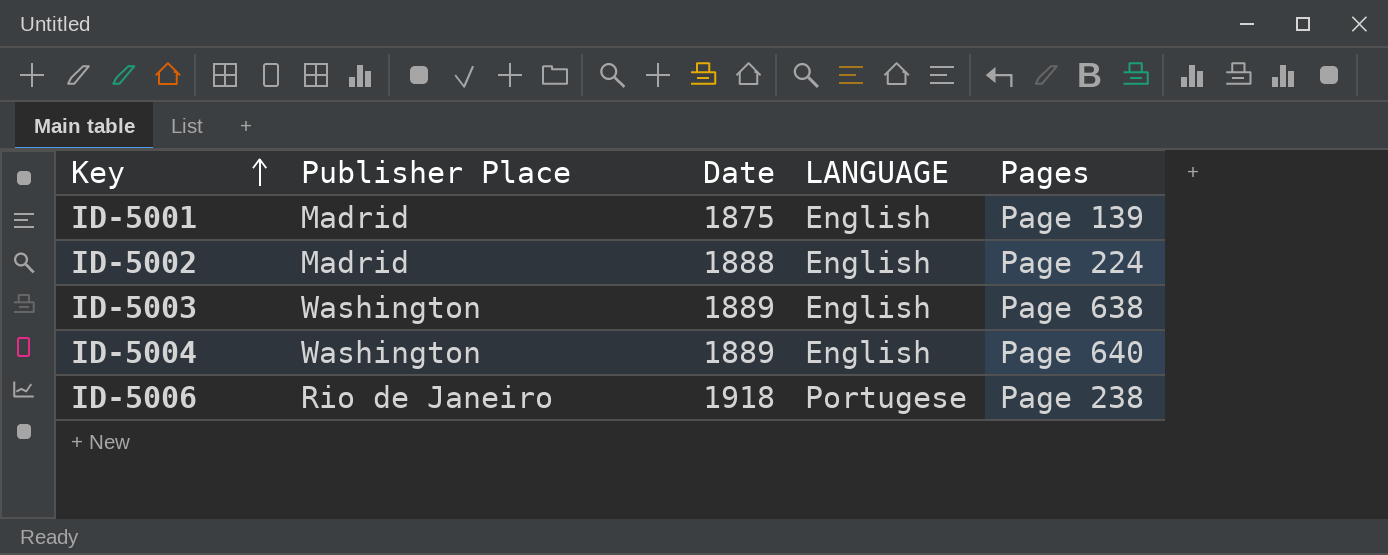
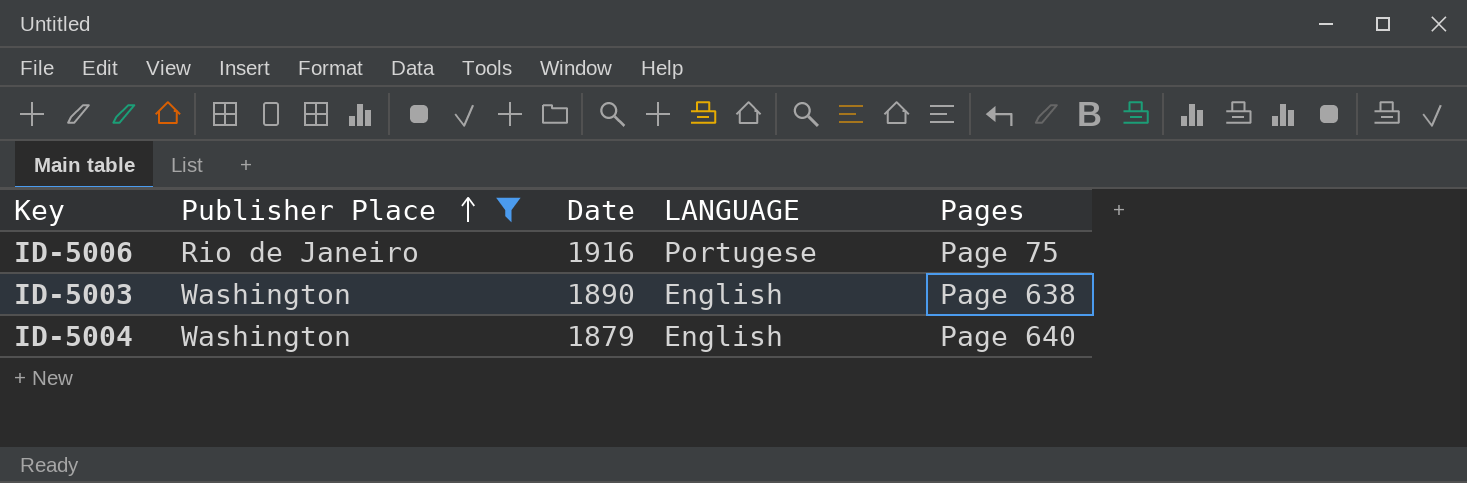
filter: none -> Publisher Place != Madrid
row order: Key ascending -> Publisher Place ascending
ID-5006 | Date: 1918 -> 1916
ID-5006 | Pages: Page 238 -> Page 75
ID-5003 | Date: 1889 -> 1890
ID-5004 | Date: 1889 -> 1879

